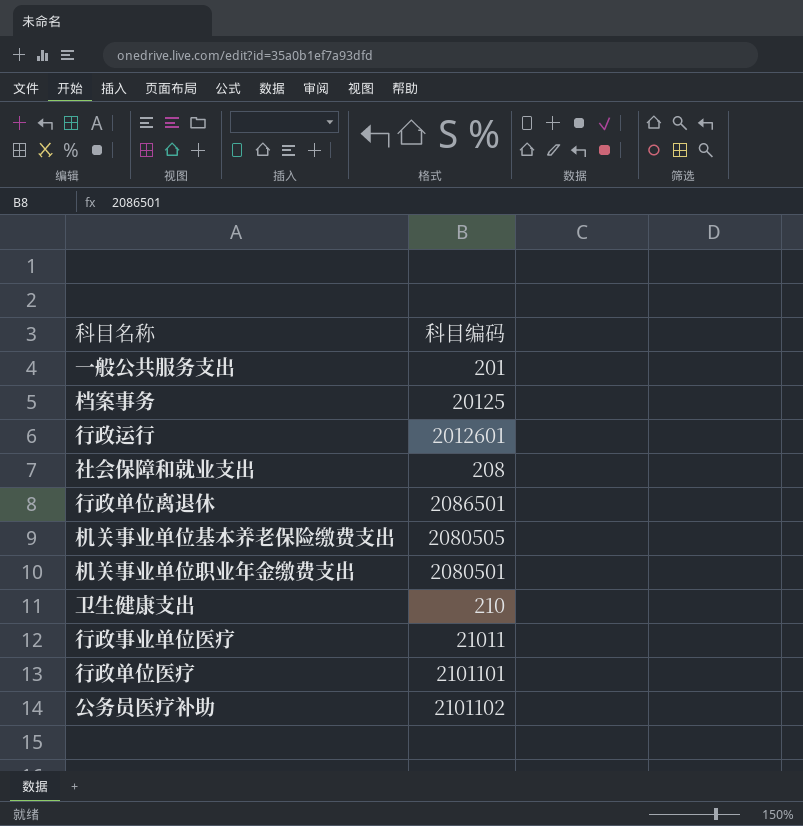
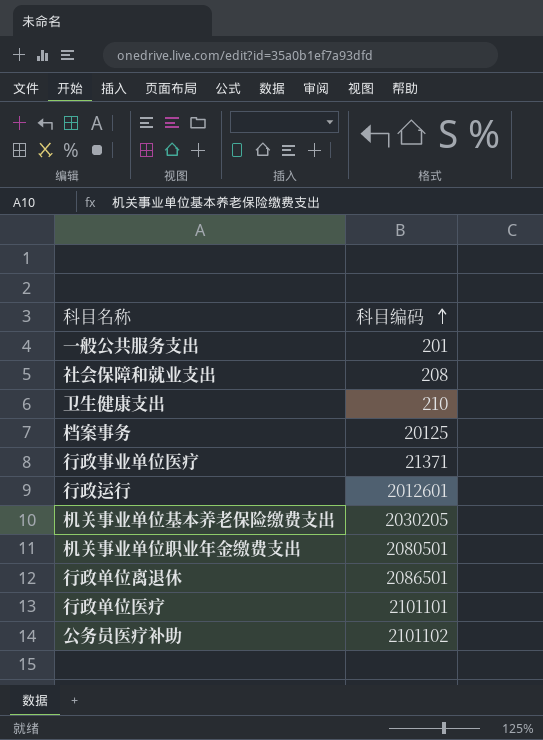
row order: none -> 科目编码 ascending
行政事业单位医疗 | 科目编码: 21011 -> 21371
机关事业单位基本养老保险缴费支出 | 科目编码: 2080505 -> 2030205

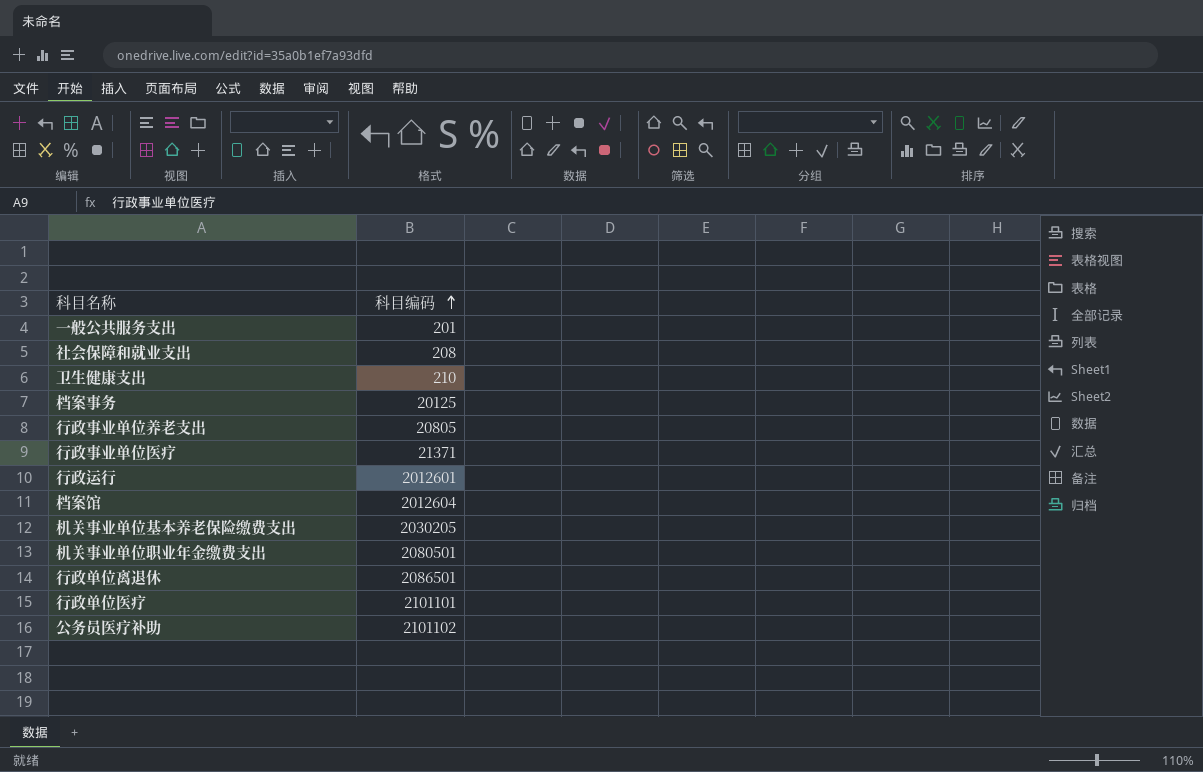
row 行政事业单位养老支出: none -> 20805
row 档案馆: none -> 2012604

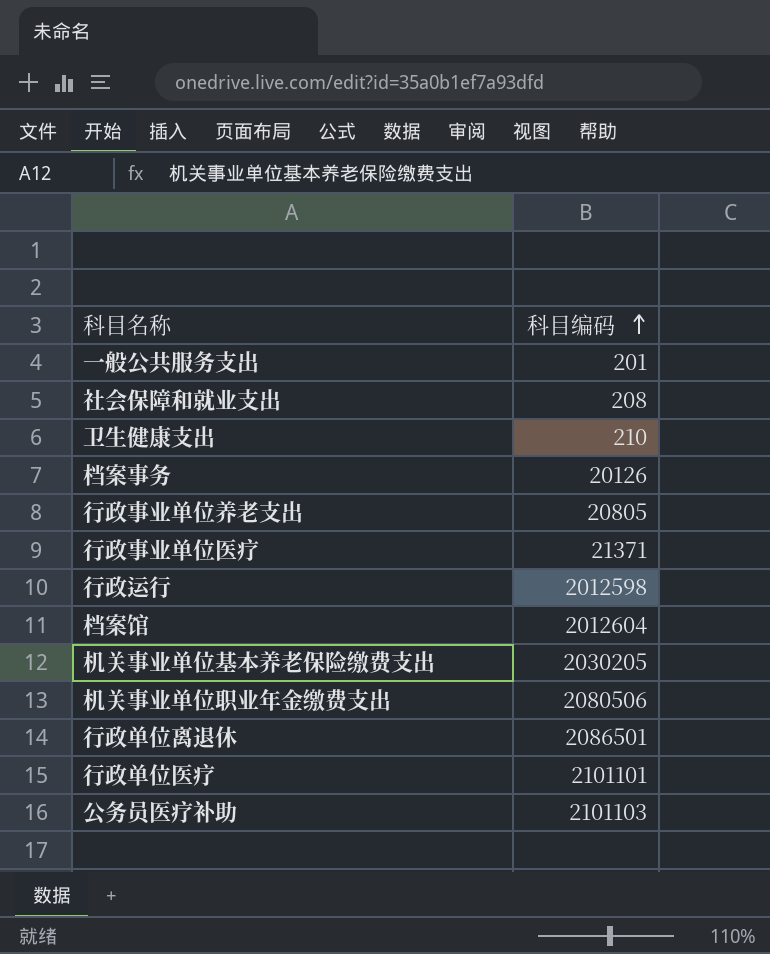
档案事务 | 科目编码: 20125 -> 20126
行政运行 | 科目编码: 2012601 -> 2012598
机关事业单位职业年金缴费支出 | 科目编码: 2080501 -> 2080506
公务员医疗补助 | 科目编码: 2101102 -> 2101103

